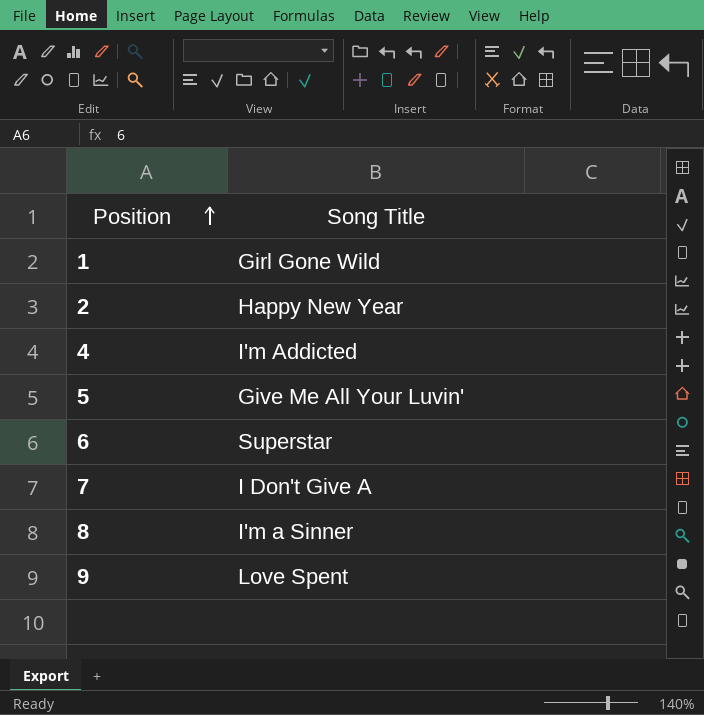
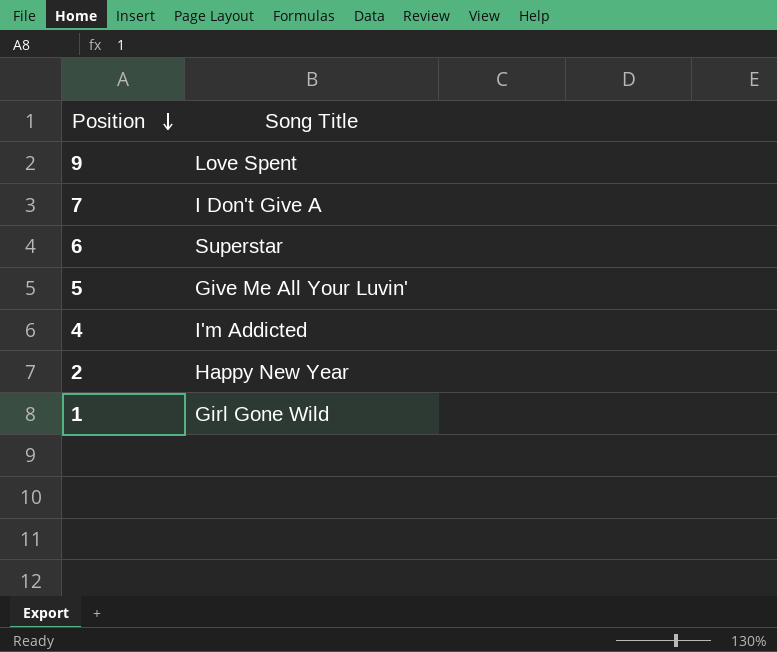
row order: Position ascending -> Position descending
row 8: I'm a Sinner -> none

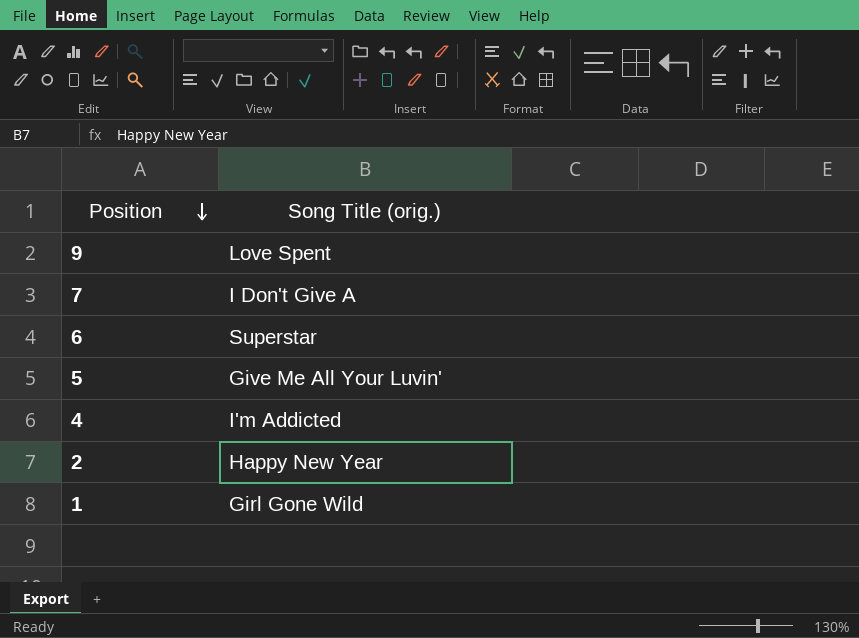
column name: Song Title -> Song Title (orig.)

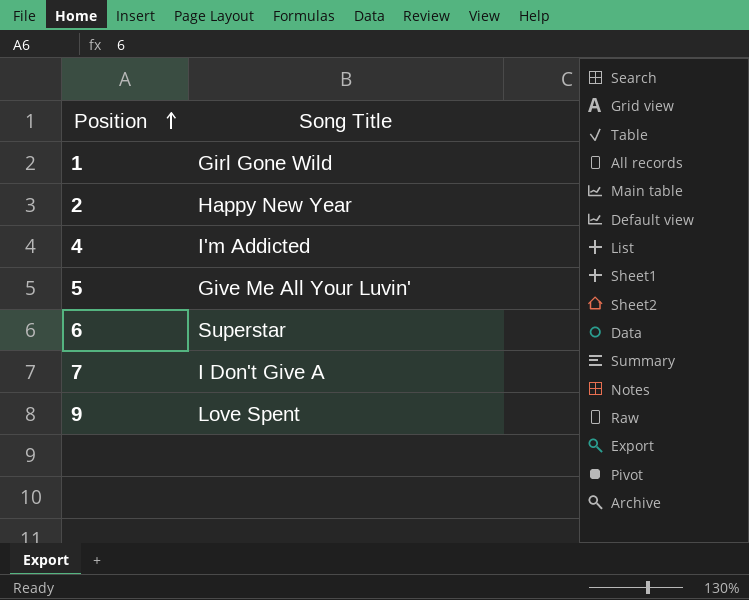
row order: Position descending -> Position ascending
column name: Song Title (orig.) -> Song Title

